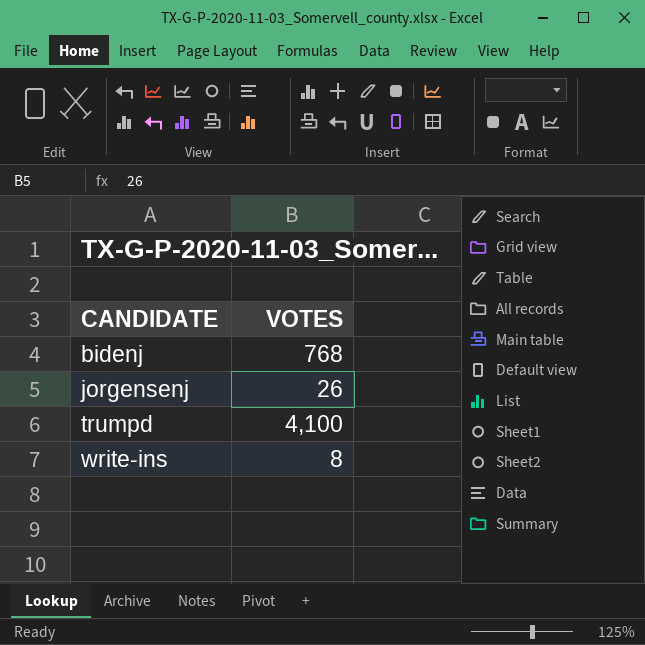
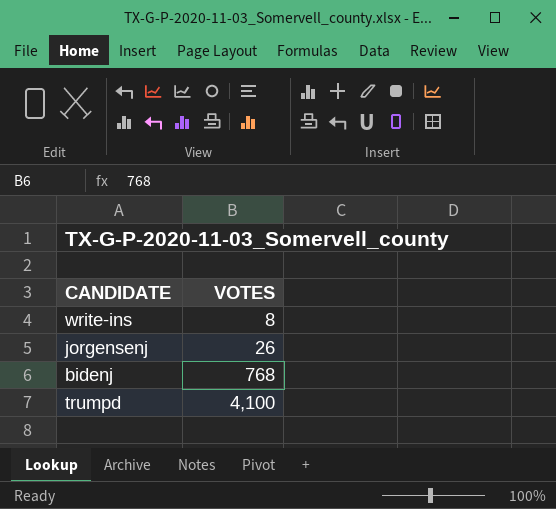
row order: CANDIDATE ascending -> VOTES ascending

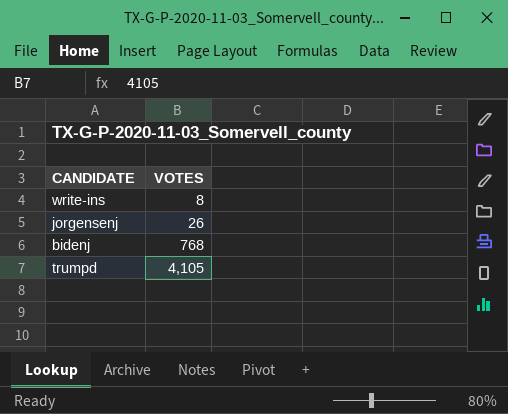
trumpd | VOTES: 4,100 -> 4,105

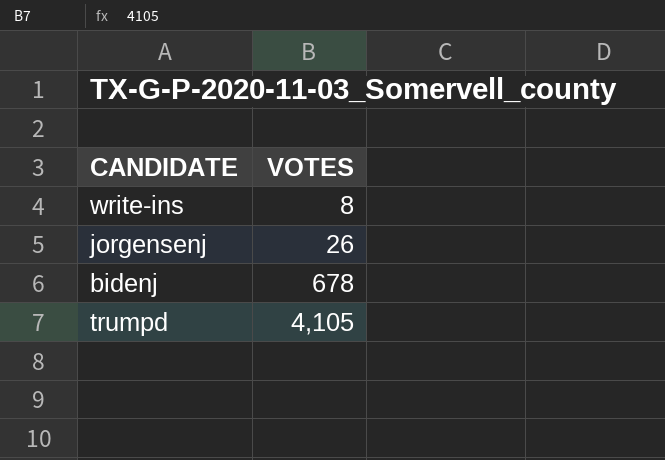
bidenj | VOTES: 768 -> 678

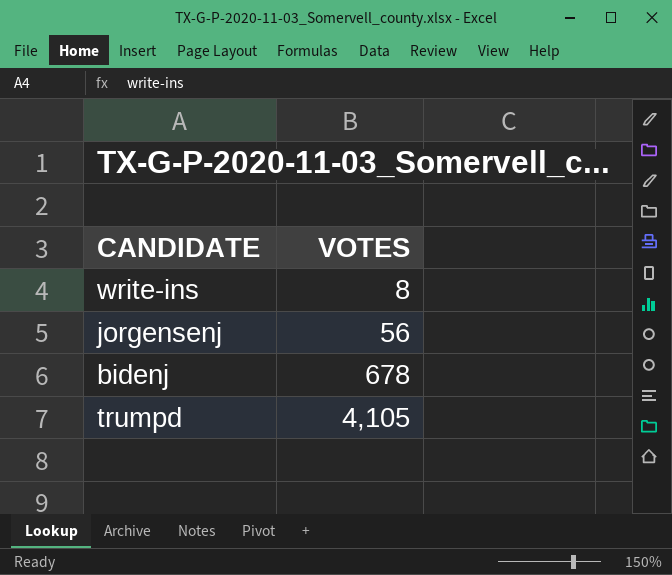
jorgensenj | VOTES: 26 -> 56

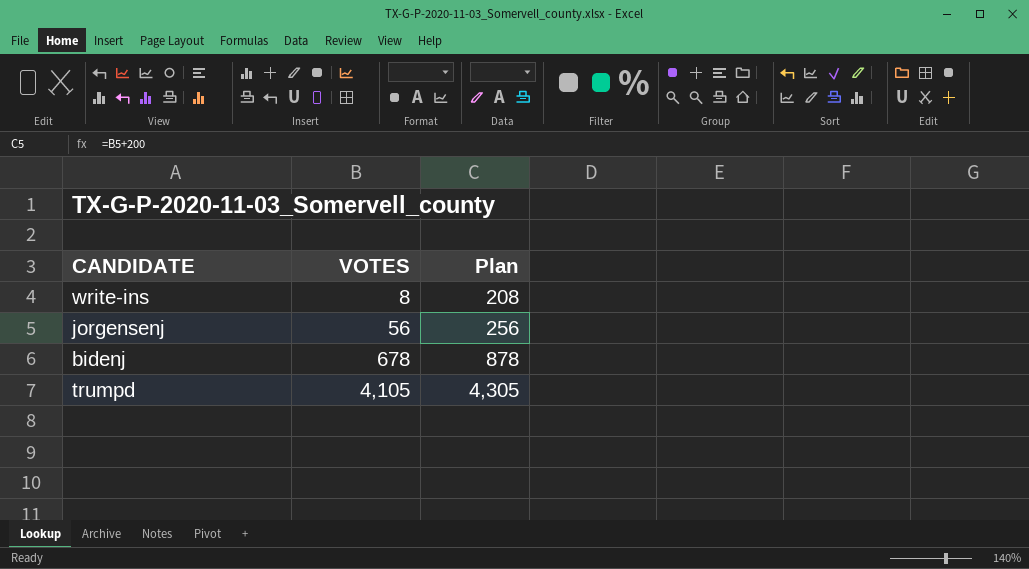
column Plan | formula: none -> [VOTES] + 200

